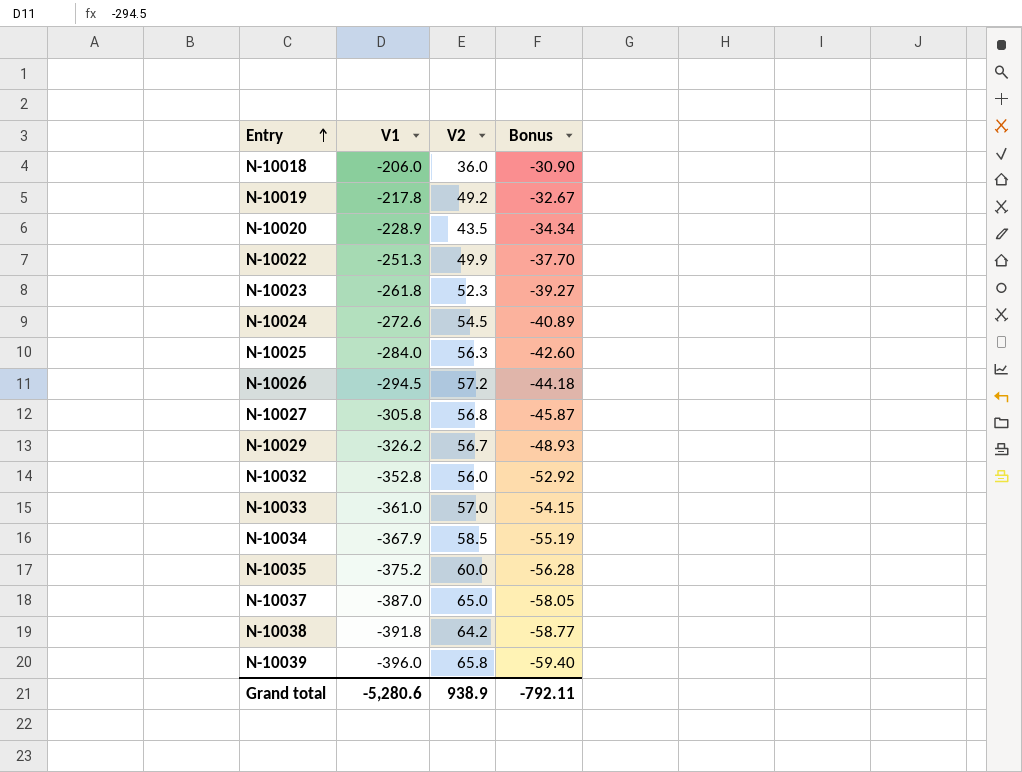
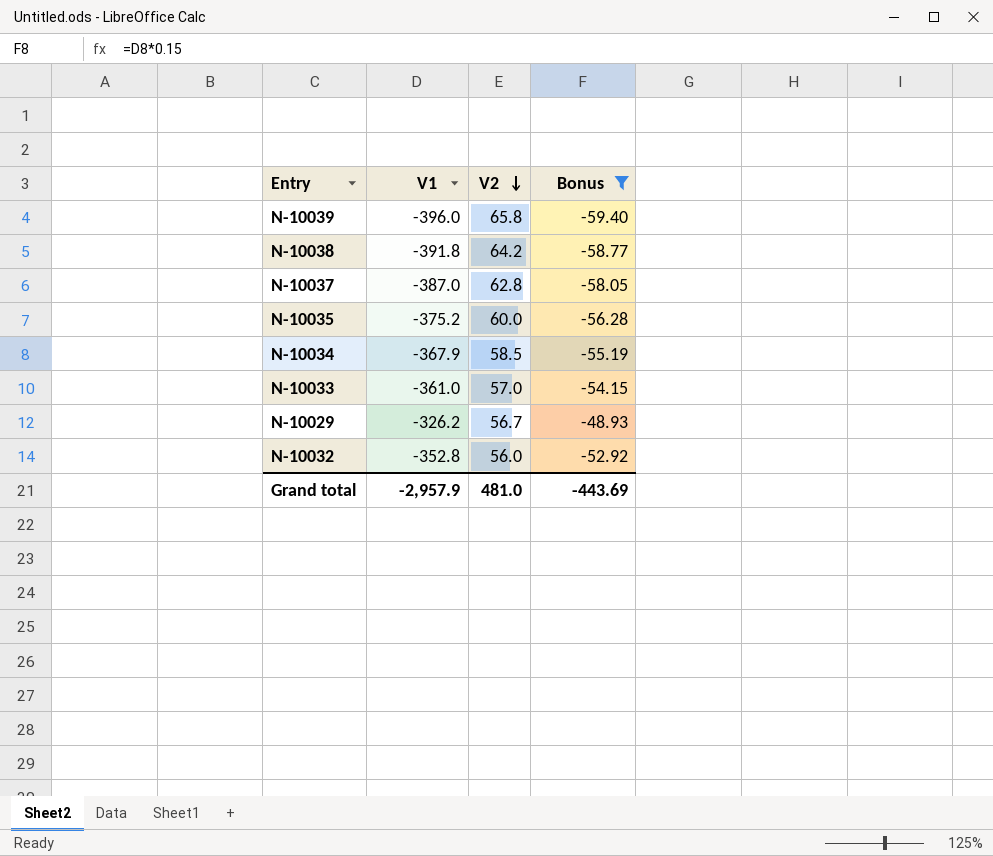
filter: none -> Bonus <= -48.93
row order: Entry ascending -> V2 descending
N-10037 | V2: 65.0 -> 62.8
Grand total | V1: -5,280.6 -> -2,957.9
Grand total | V2: 938.9 -> 481.0
Grand total | Bonus: -792.11 -> -443.69

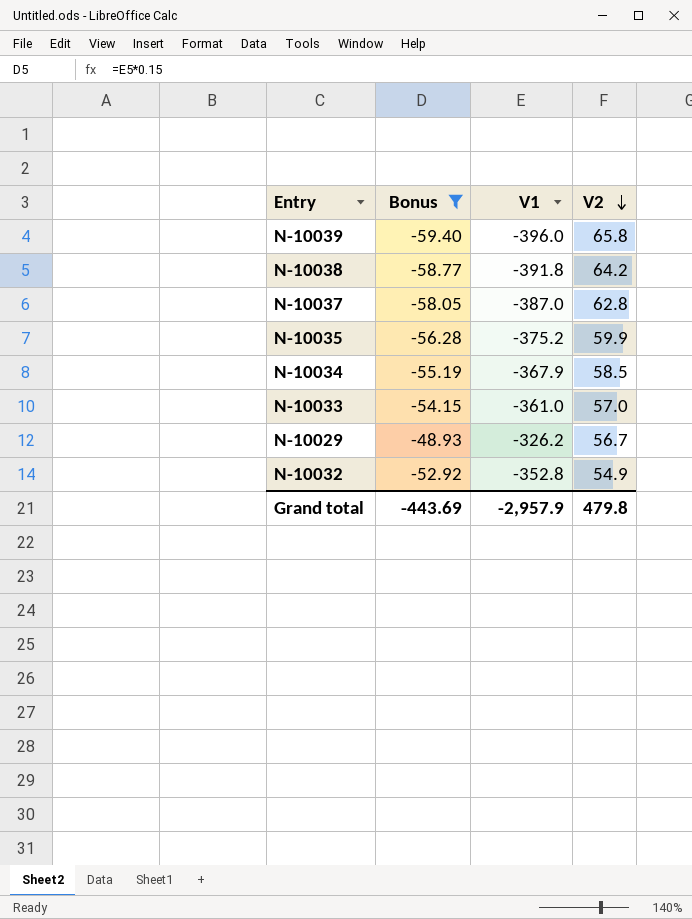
column Bonus | position: 4 -> 2
N-10035 | V2: 60.0 -> 59.9
N-10032 | V2: 56.0 -> 54.9
Grand total | V2: 481.0 -> 479.8

